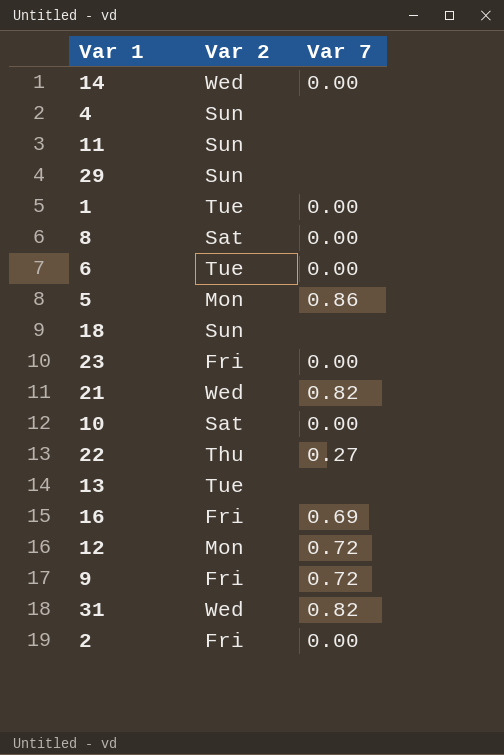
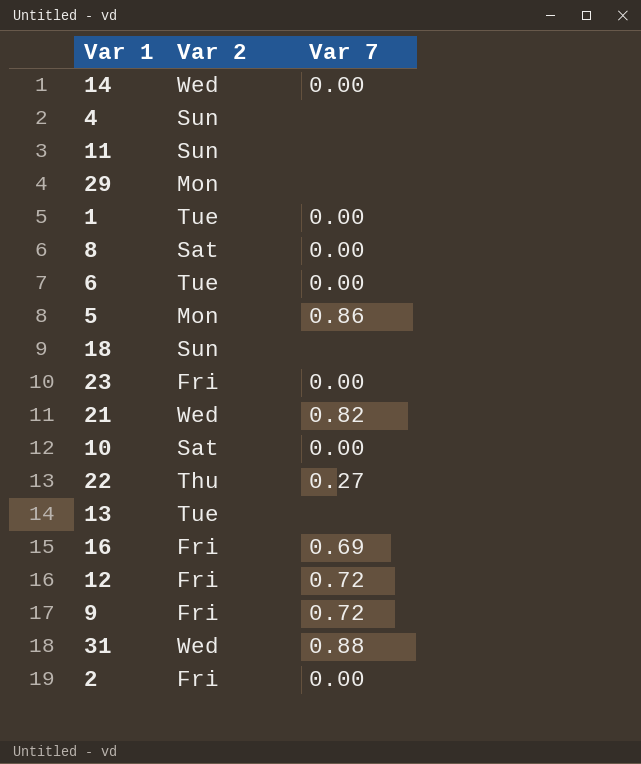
29 | Var 2: Sun -> Mon
12 | Var 2: Mon -> Fri
31 | Var 7: 0.82 -> 0.88

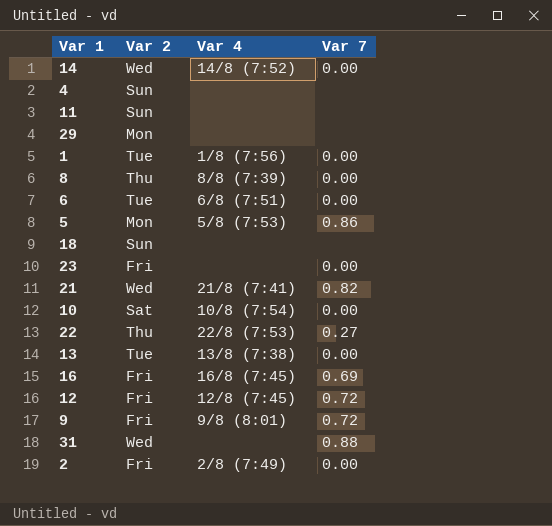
column Var 4 | position: none -> 3
8 | Var 2: Sat -> Thu
13 | Var 7: none -> 0.00

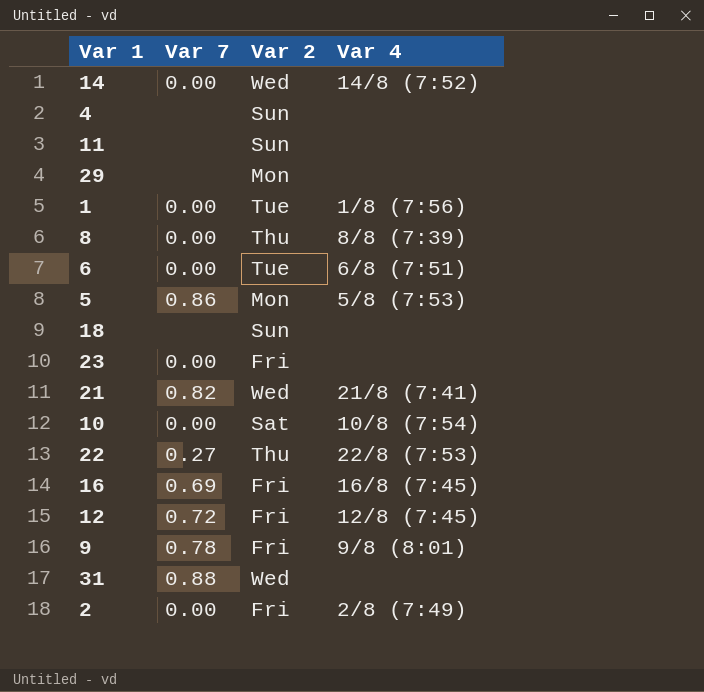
column Var 7 | position: 4 -> 2
row 13: Tue | 13/8 (7:38) | 0.00 -> none
9 | Var 7: 0.72 -> 0.78

